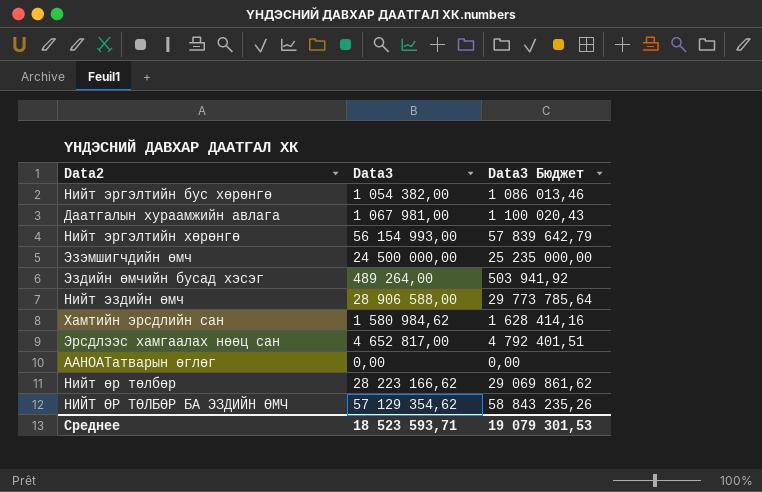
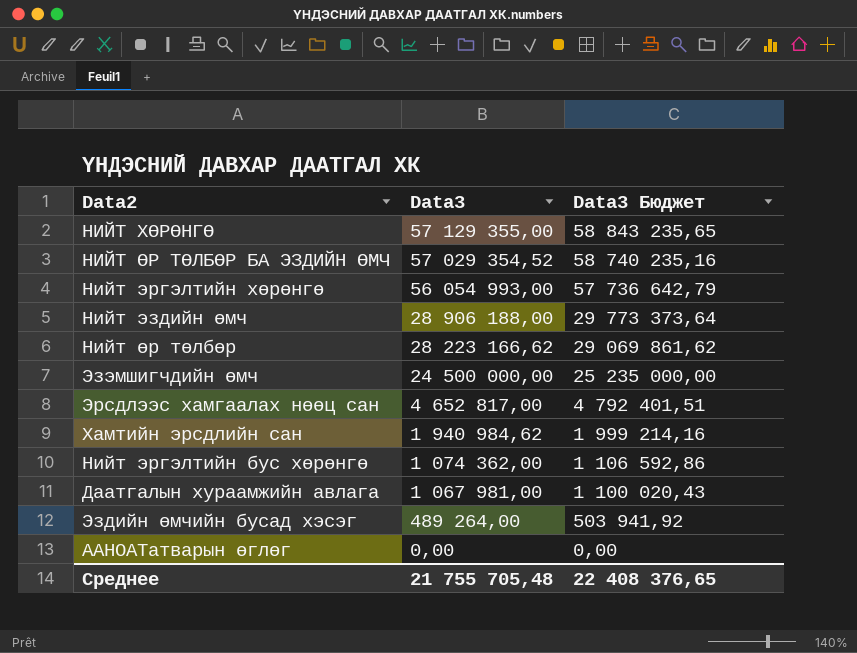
row order: none -> Data3 descending
row НИЙТ ХӨРӨНГӨ: none -> 57 129 355,00 | 58 843 235,65
НИЙТ ӨР ТӨЛБӨР БА ЭЗДИЙН ӨМЧ | Data3: 57 129 354,62 -> 57 029 354,52
НИЙТ ӨР ТӨЛБӨР БА ЭЗДИЙН ӨМЧ | Data3 Бюджет: 58 843 235,26 -> 58 740 235,16
Нийт эргэлтийн хөрөнгө | Data3: 56 154 993,00 -> 56 054 993,00
Нийт эргэлтийн хөрөнгө | Data3 Бюджет: 57 839 642,79 -> 57 736 642,79
Нийт эздийн өмч | Data3: 28 906 588,00 -> 28 906 188,00
Нийт эздийн өмч | Data3 Бюджет: 29 773 785,64 -> 29 773 373,64
Хамтийн эрсдлийн сан | Data3: 1 580 984,62 -> 1 940 984,62
Хамтийн эрсдлийн сан | Data3 Бюджет: 1 628 414,16 -> 1 999 214,16
Нийт эргэлтийн бус хөрөнгө | Data3: 1 054 382,00 -> 1 074 362,00
Нийт эргэлтийн бус хөрөнгө | Data3 Бюджет: 1 086 013,46 -> 1 106 592,86
Среднее | Data3: 18 523 593,71 -> 21 755 705,48
Среднее | Data3 Бюджет: 19 079 301,53 -> 22 408 376,65

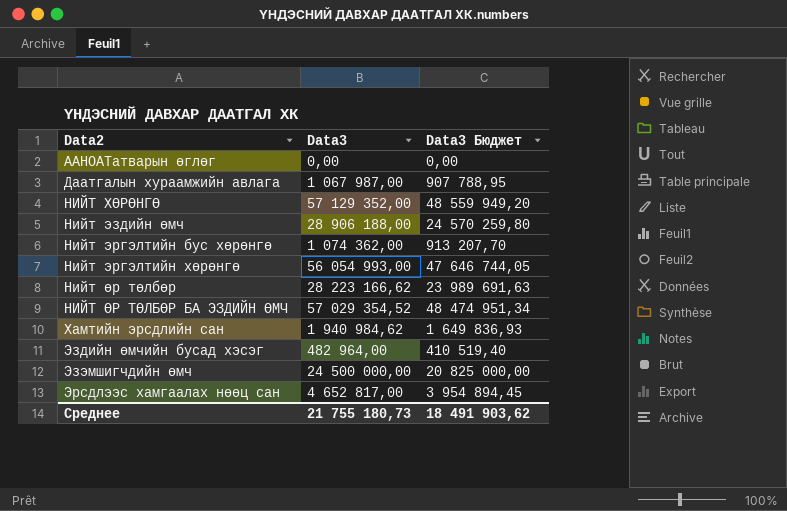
row order: Data3 descending -> Data2 ascending
column Data3 Бюджет | formula: [Data3] * 1,03 -> [Data3] * 0,85
Даатгалын хураамжийн авлага | Data3: 1 067 981,00 -> 1 067 987,00
НИЙТ ХӨРӨНГӨ | Data3: 57 129 355,00 -> 57 129 352,00
Эздийн өмчийн бусад хэсэг | Data3: 489 264,00 -> 482 964,00
Среднее | Data3: 21 755 705,48 -> 21 755 180,73
Среднее | Data3 Бюджет: 22 408 376,65 -> 18 491 903,62

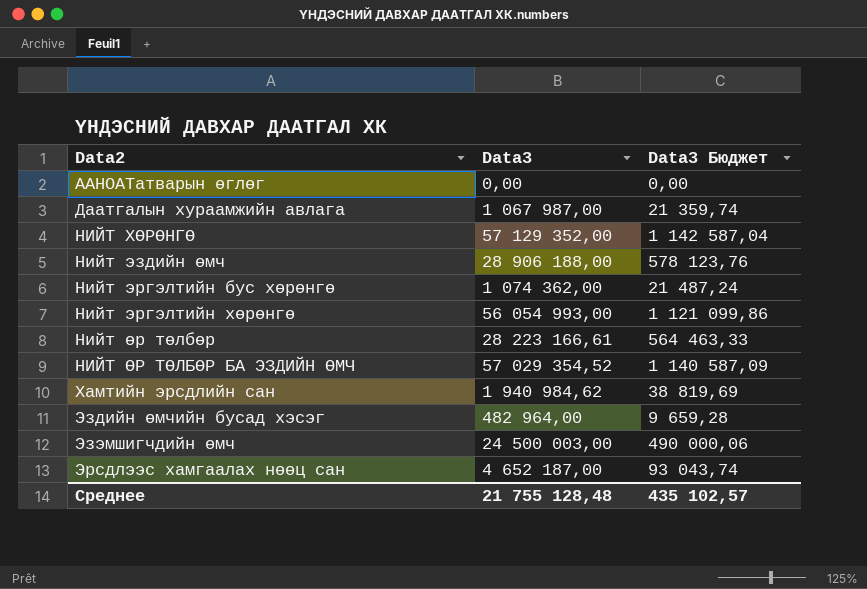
column Data3 Бюджет | formula: [Data3] * 0,85 -> [Data3] * 0,02
Нийт өр төлбөр | Data3: 28 223 166,62 -> 28 223 166,61
Эзэмшигчдийн өмч | Data3: 24 500 000,00 -> 24 500 003,00
Эрсдлээс хамгаалах нөөц сан | Data3: 4 652 817,00 -> 4 652 187,00
Среднее | Data3: 21 755 180,73 -> 21 755 128,48
Среднее | Data3 Бюджет: 18 491 903,62 -> 435 102,57

